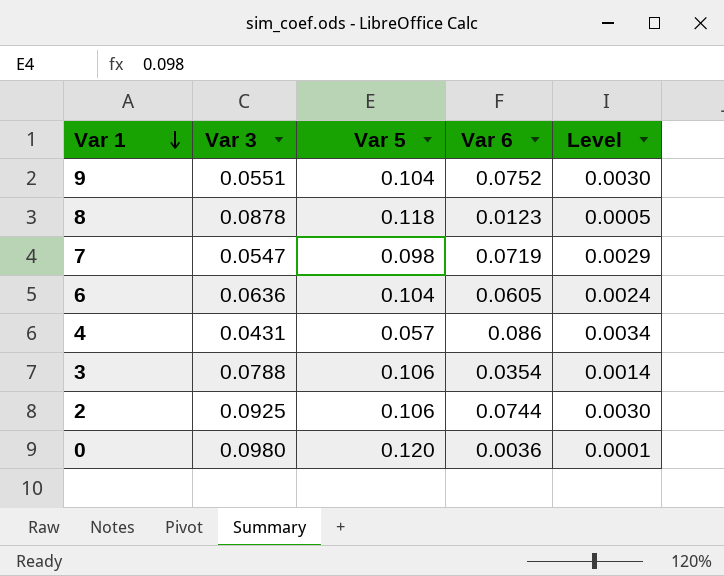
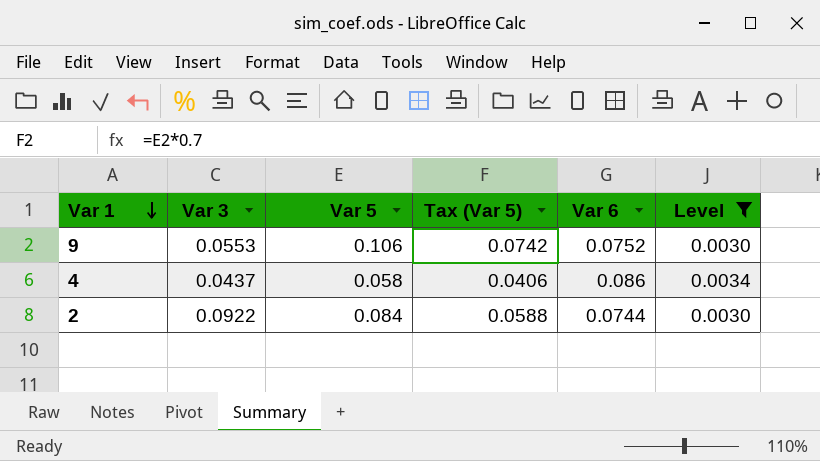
filter: none -> Level >= 0.0030
column Tax (Var 5) | formula: none -> [Var 5] * 0.7
9 | Var 3: 0.0551 -> 0.0553
9 | Var 5: 0.104 -> 0.106
4 | Var 3: 0.0431 -> 0.0437
4 | Var 5: 0.057 -> 0.058
2 | Var 3: 0.0925 -> 0.0922
2 | Var 5: 0.106 -> 0.084

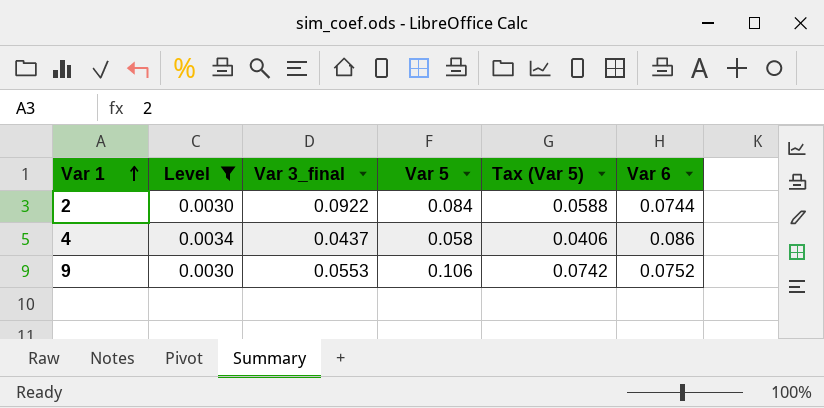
row order: Var 1 descending -> Var 1 ascending
column Level | position: 6 -> 2
column name: Var 3 -> Var 3_final

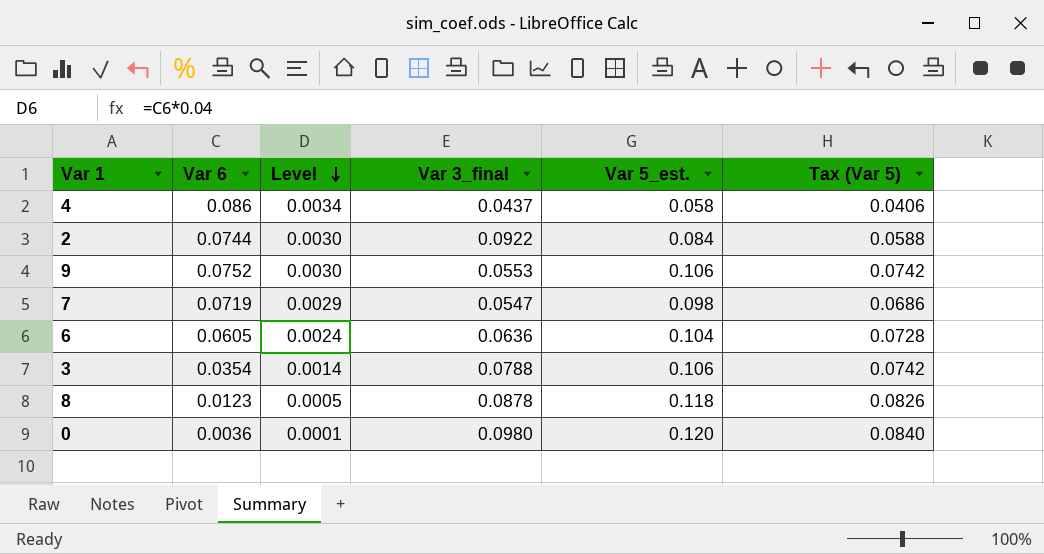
filter: Level >= 0.0030 -> none
row order: Var 1 ascending -> Level descending
column Var 6 | position: 6 -> 2
column name: Var 5 -> Var 5_est.

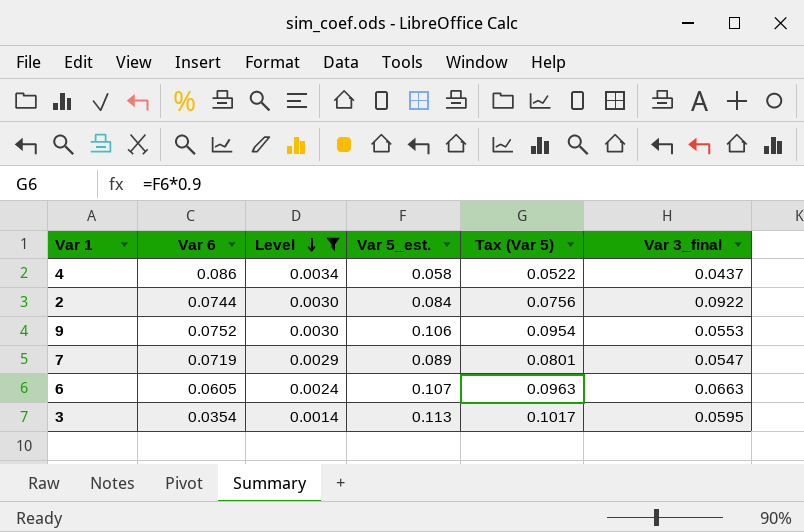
filter: none -> Level >= 0.0014
column Tax (Var 5) | formula: [Var 5_est.] * 0.7 -> [Var 5_est.] * 0.9
column Var 3_final | position: 4 -> 6
7 | Var 5_est.: 0.098 -> 0.089
6 | Var 5_est.: 0.104 -> 0.107
6 | Var 3_final: 0.0636 -> 0.0663
3 | Var 5_est.: 0.106 -> 0.113
3 | Var 3_final: 0.0788 -> 0.0595

